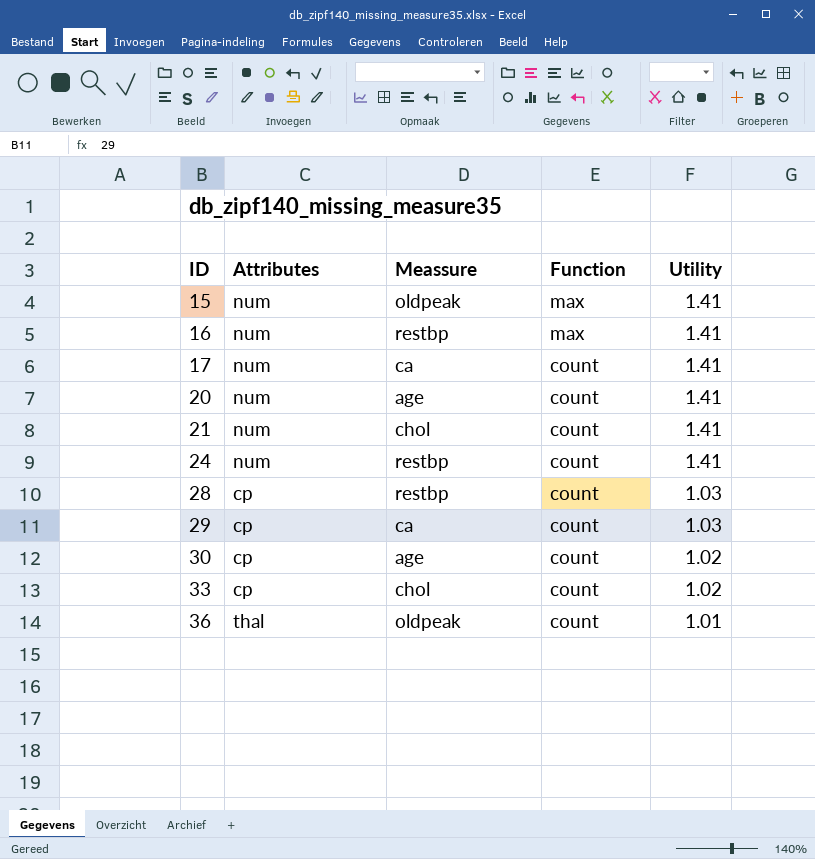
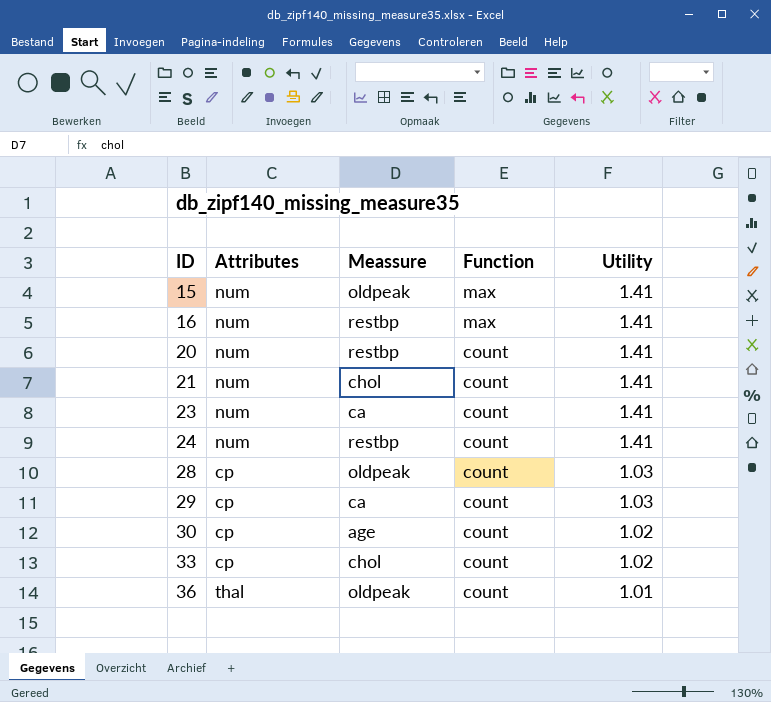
row 17: num | ca | count | 1.41 -> none
20 | Meassure: age -> restbp
row 23: none -> num | ca | count | 1.41
28 | Meassure: restbp -> oldpeak

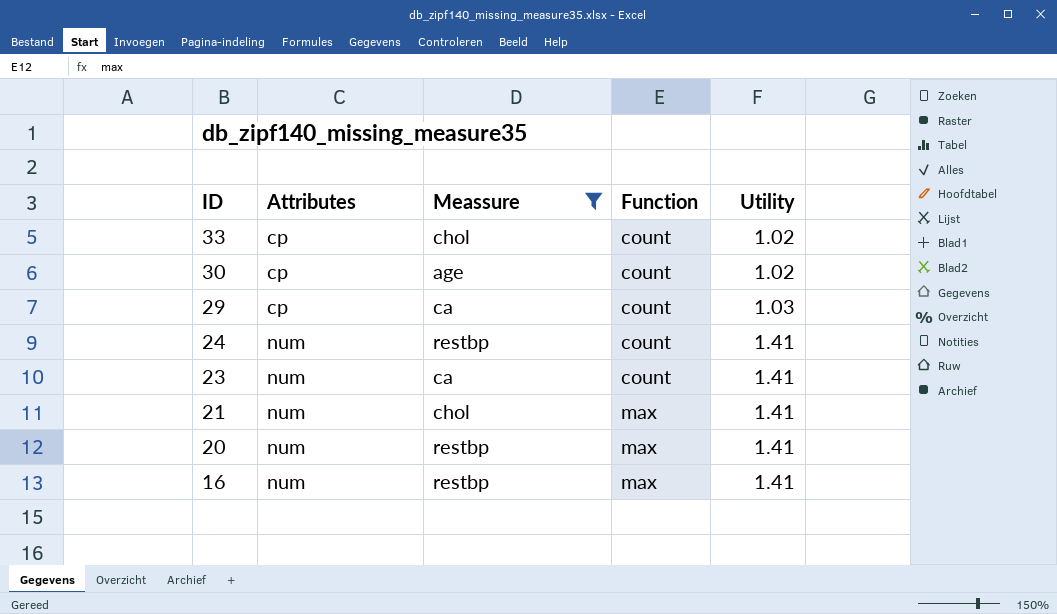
filter: none -> Meassure != oldpeak
row order: ID ascending -> ID descending
21 | Function: count -> max
20 | Function: count -> max

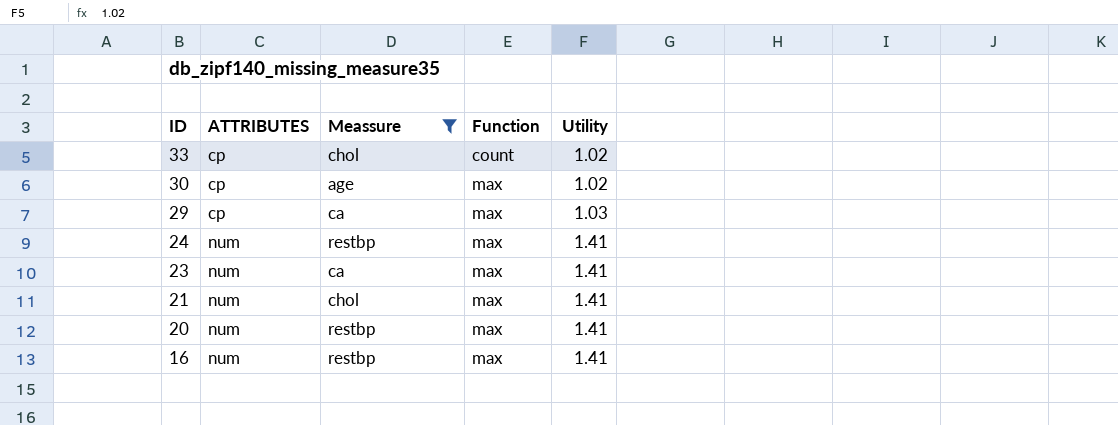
column name: Attributes -> ATTRIBUTES
30 | Function: count -> max
29 | Function: count -> max
24 | Function: count -> max
23 | Function: count -> max

